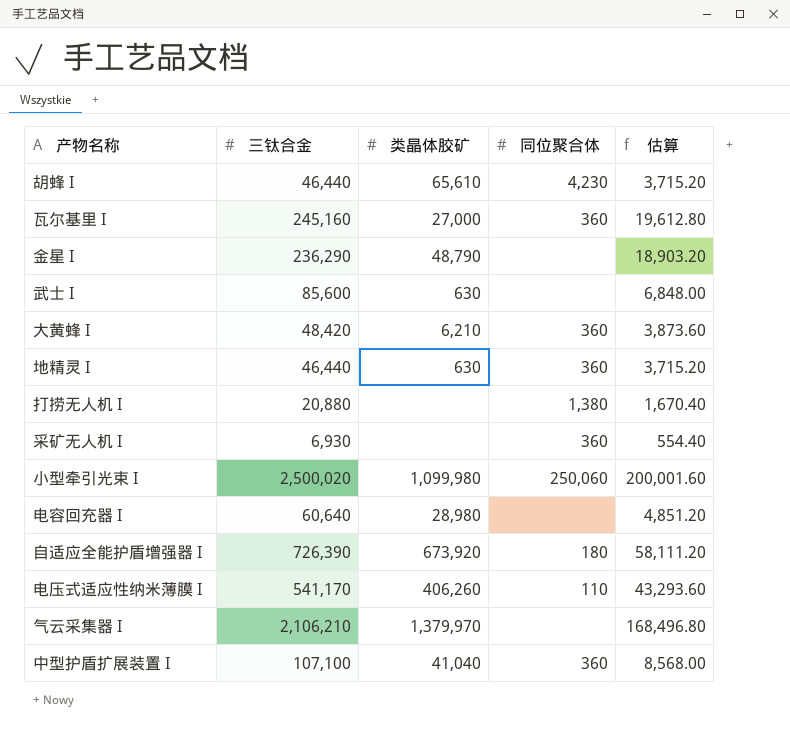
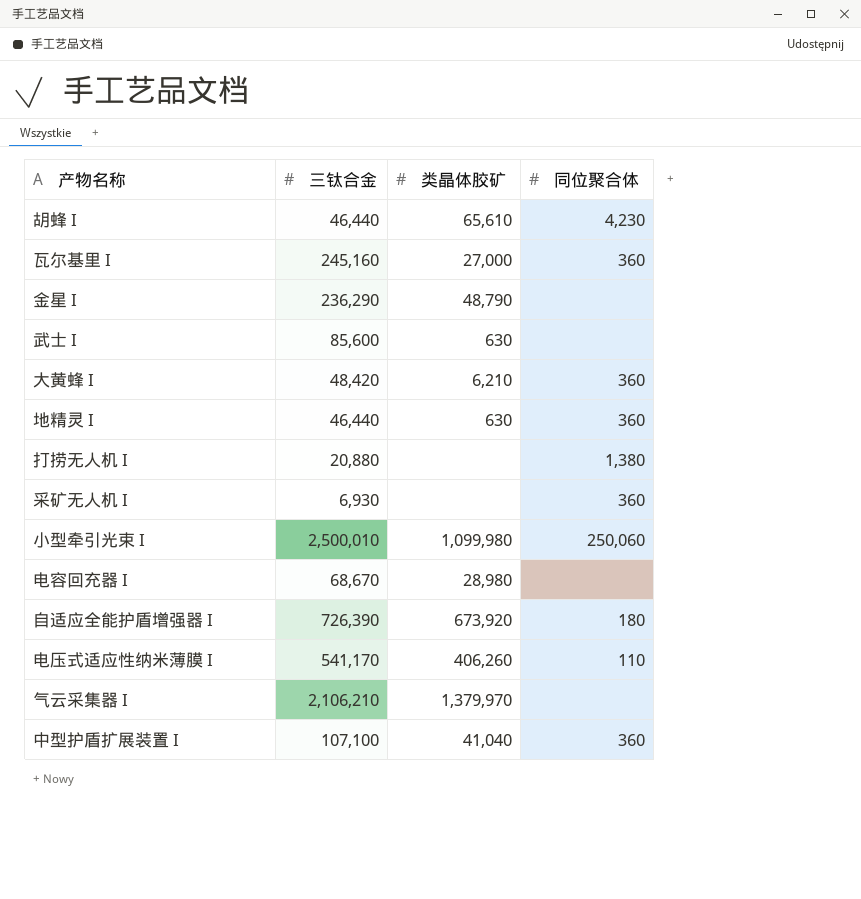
column 估算 | formula: [三钛合金] * 0.08 -> none
小型牵引光束 I | 三钛合金: 2,500,020 -> 2,500,010
电容回充器 I | 三钛合金: 60,640 -> 68,670

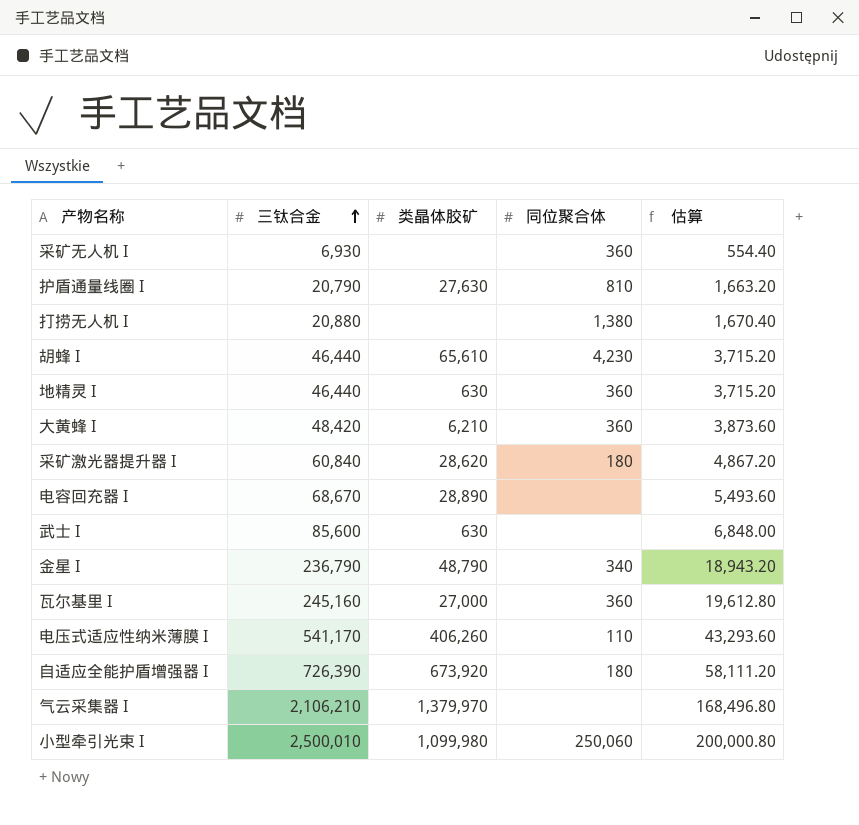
row order: none -> 三钛合金 ascending
column 估算 | formula: none -> [三钛合金] * 0.08
row 中型护盾扩展装置 I: 107,100 | 41,040 | 360 -> none
row 护盾通量线圈 I: none -> 20,790 | 27,630 | 810 | 1,663.20
row 采矿激光器提升器 I: none -> 60,840 | 28,620 | 180 | 4,867.20
电容回充器 I | 类晶体胶矿: 28,980 -> 28,890
金星 I | 三钛合金: 236,290 -> 236,790
金星 I | 同位聚合体: none -> 340

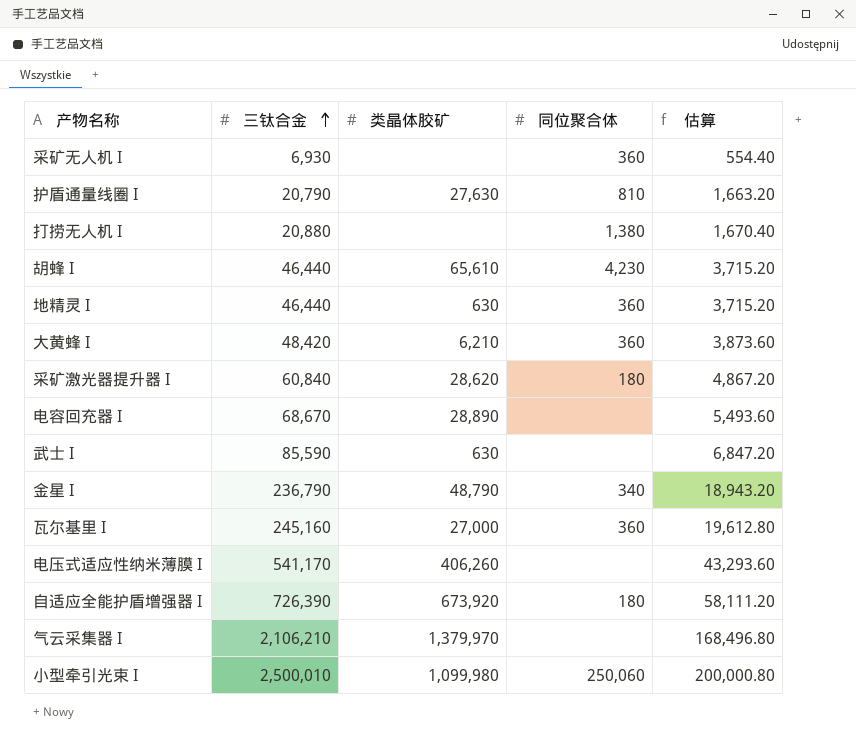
武士 I | 三钛合金: 85,600 -> 85,590
武士 I | 估算: 6,848.00 -> 6,847.20
电压式适应性纳米薄膜 I | 同位聚合体: 110 -> none

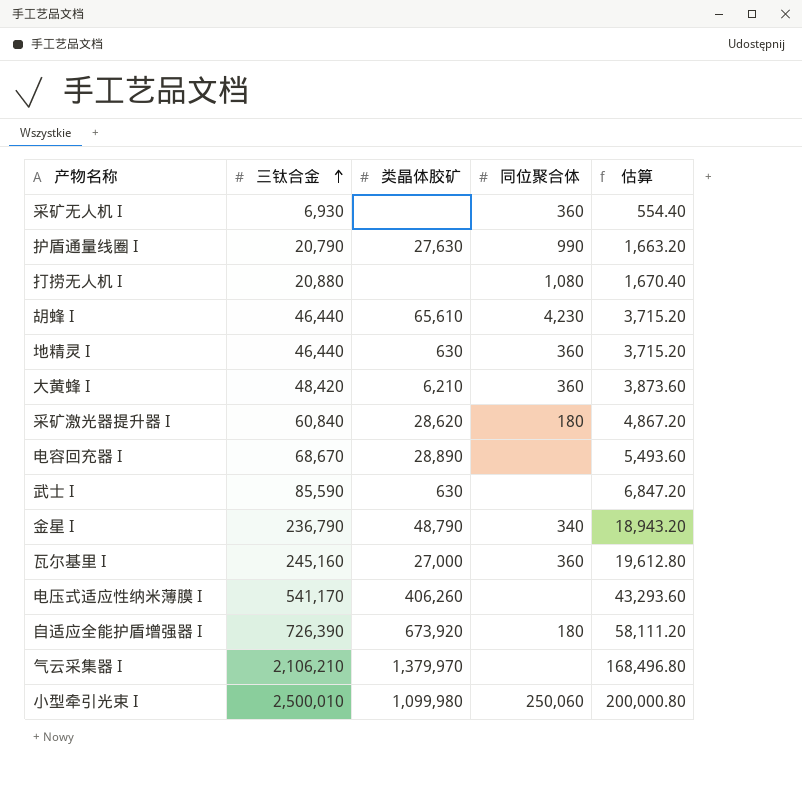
护盾通量线圈 I | 同位聚合体: 810 -> 990
打捞无人机 I | 同位聚合体: 1,380 -> 1,080

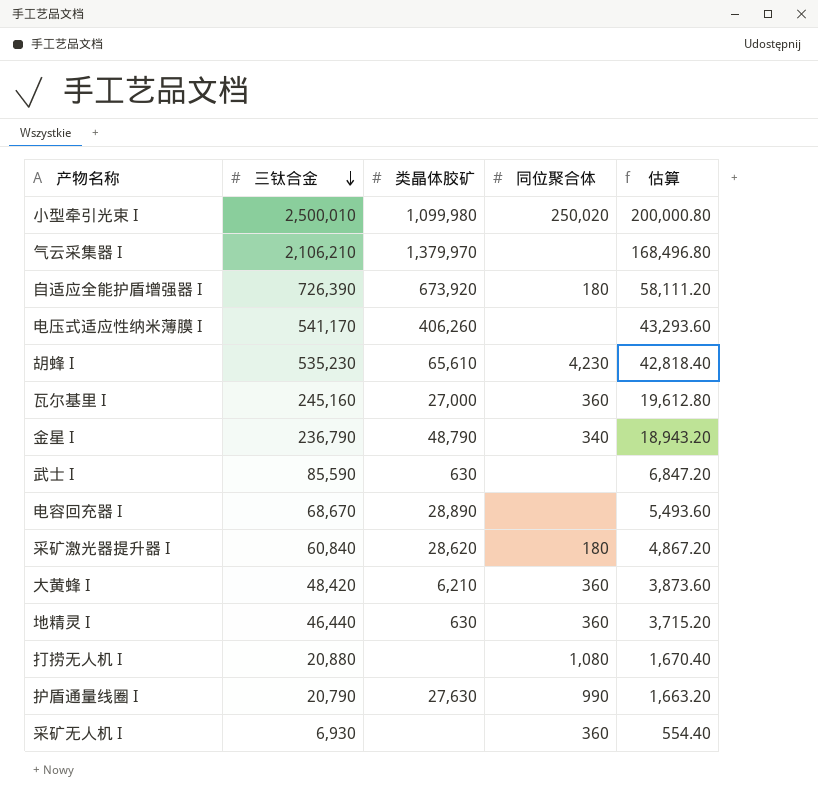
row order: 三钛合金 ascending -> 三钛合金 descending
小型牵引光束 I | 同位聚合体: 250,060 -> 250,020
胡蜂 I | 三钛合金: 46,440 -> 535,230
胡蜂 I | 估算: 3,715.20 -> 42,818.40

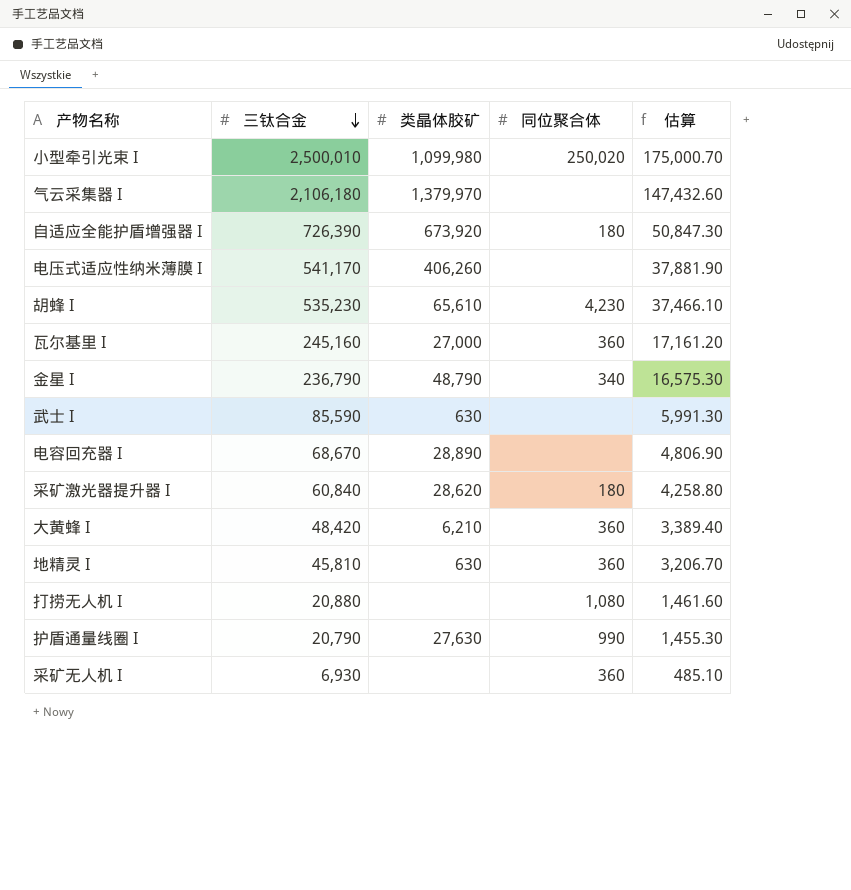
column 估算 | formula: [三钛合金] * 0.08 -> [三钛合金] * 0.07
气云采集器 I | 三钛合金: 2,106,210 -> 2,106,180
地精灵 I | 三钛合金: 46,440 -> 45,810

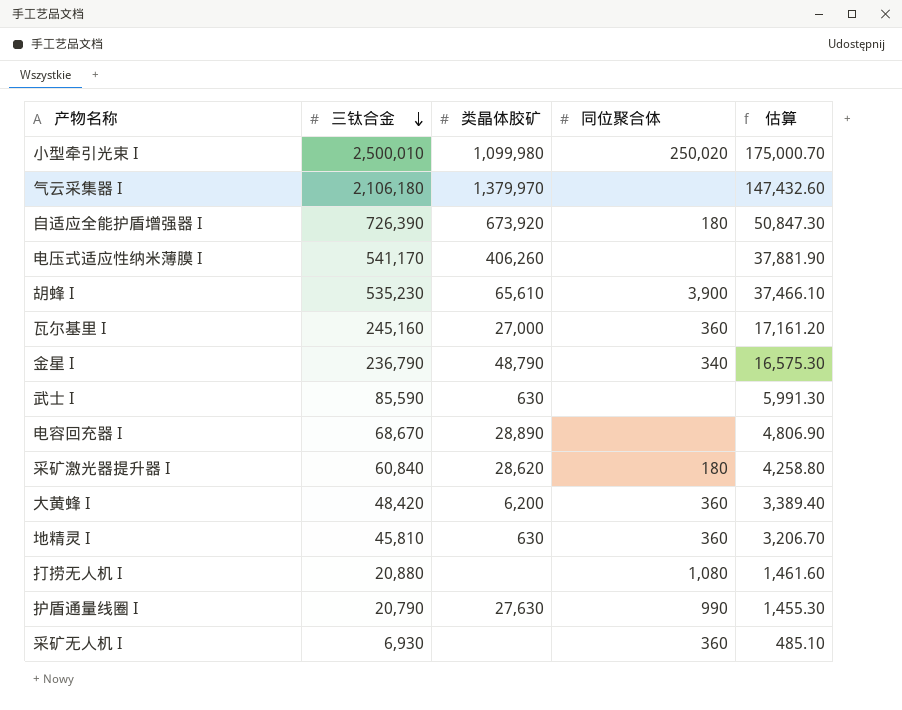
胡蜂 I | 同位聚合体: 4,230 -> 3,900
大黄蜂 I | 类晶体胶矿: 6,210 -> 6,200

